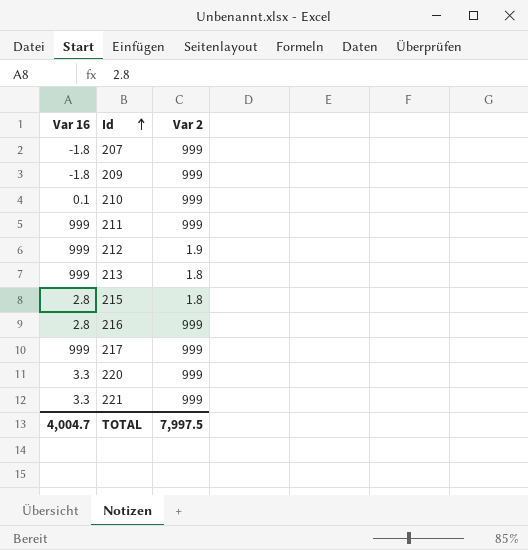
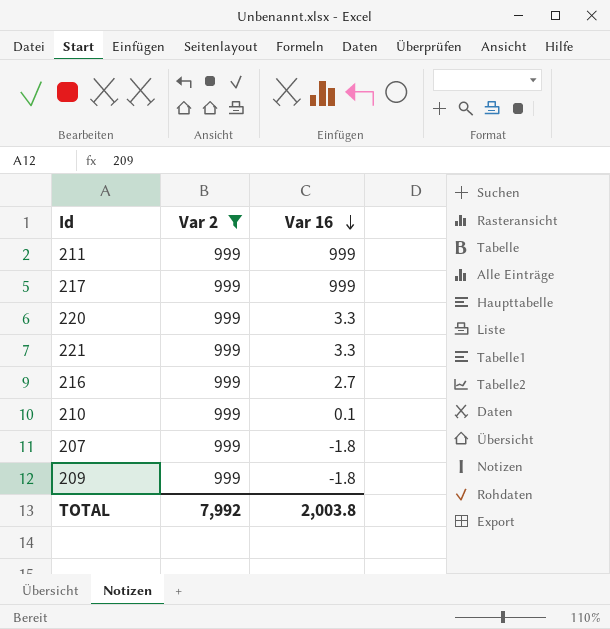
filter: none -> Var 2 = 999
row order: Id ascending -> Var 16 descending
column Var 16 | position: 1 -> 3
216 | Var 16: 2.8 -> 2.7
TOTAL | Var 2: 7,997.5 -> 7,992
TOTAL | Var 16: 4,004.7 -> 2,003.8

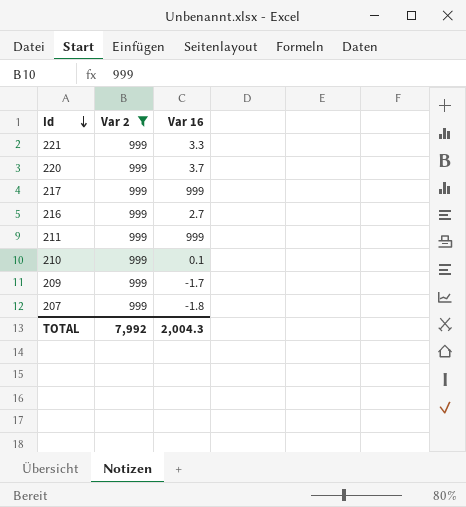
row order: Var 16 descending -> Id descending
220 | Var 16: 3.3 -> 3.7
209 | Var 16: -1.8 -> -1.7
TOTAL | Var 16: 2,003.8 -> 2,004.3

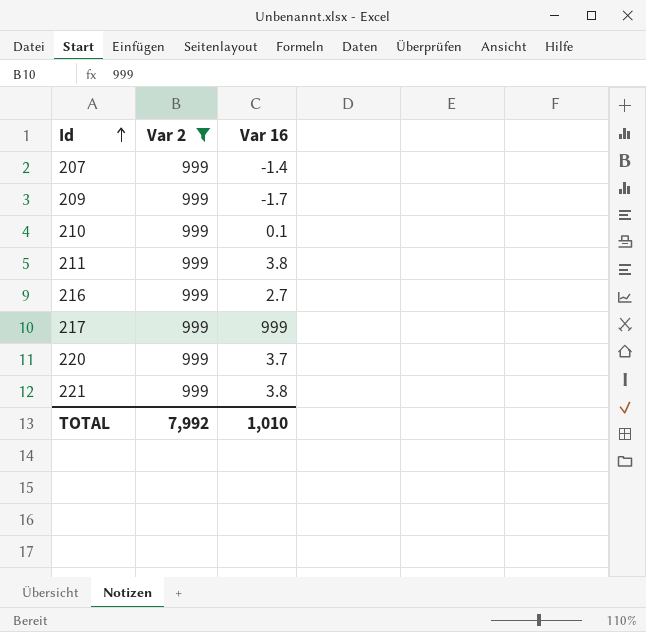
row order: Id descending -> Id ascending
207 | Var 16: -1.8 -> -1.4
211 | Var 16: 999 -> 3.8
221 | Var 16: 3.3 -> 3.8
TOTAL | Var 16: 2,004.3 -> 1,010

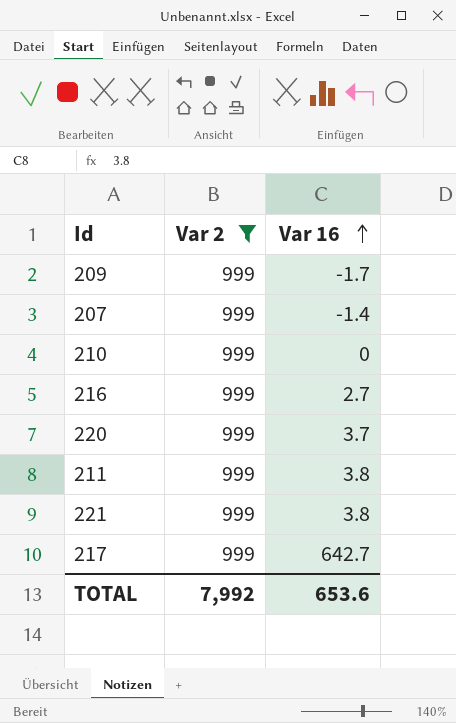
row order: Id ascending -> Var 16 ascending
210 | Var 16: 0.1 -> 0
217 | Var 16: 999 -> 642.7
TOTAL | Var 16: 1,010 -> 653.6

